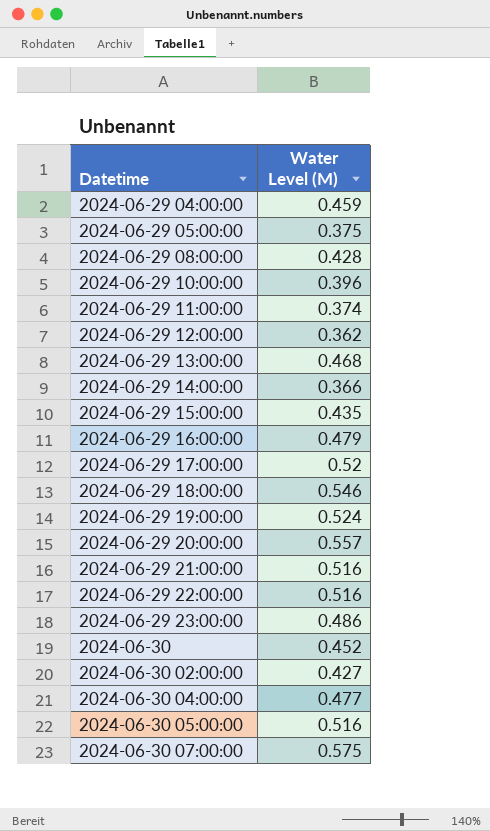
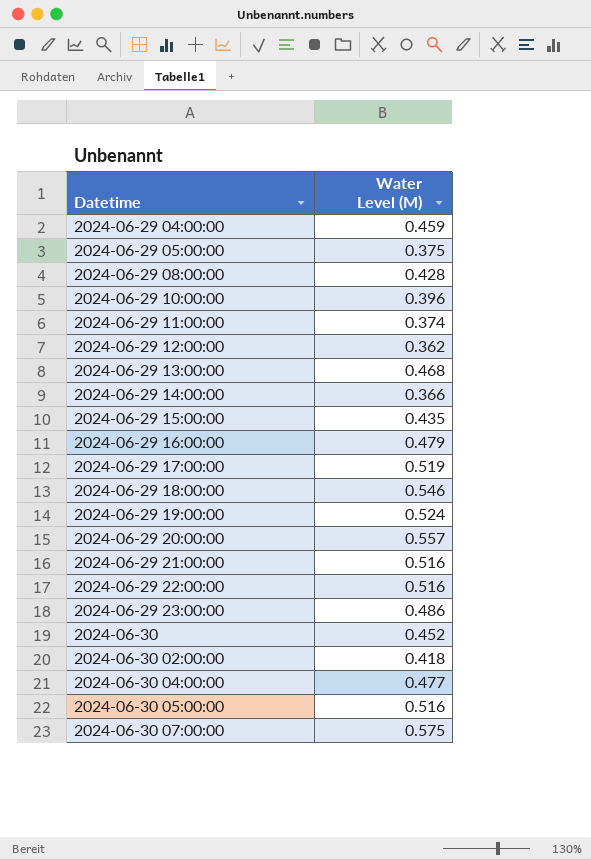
2024-06-29 17:00:00 | Water Level (M): 0.52 -> 0.519
2024-06-30 02:00:00 | Water Level (M): 0.427 -> 0.418

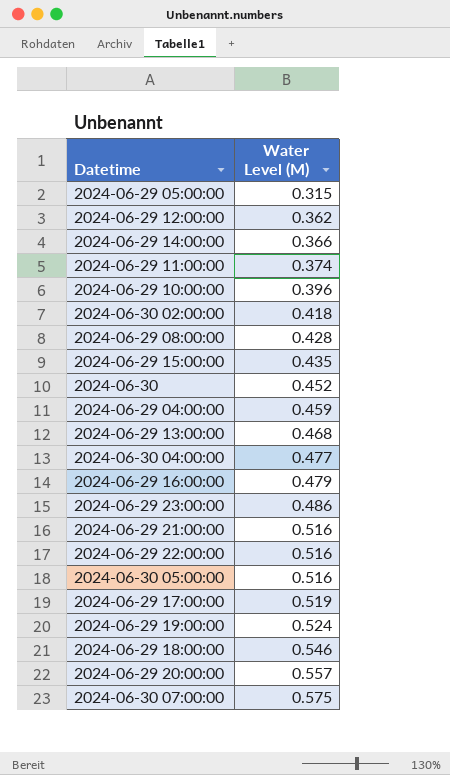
row order: Datetime ascending -> Water Level (M) ascending
2024-06-29 05:00:00 | Water Level (M): 0.375 -> 0.315

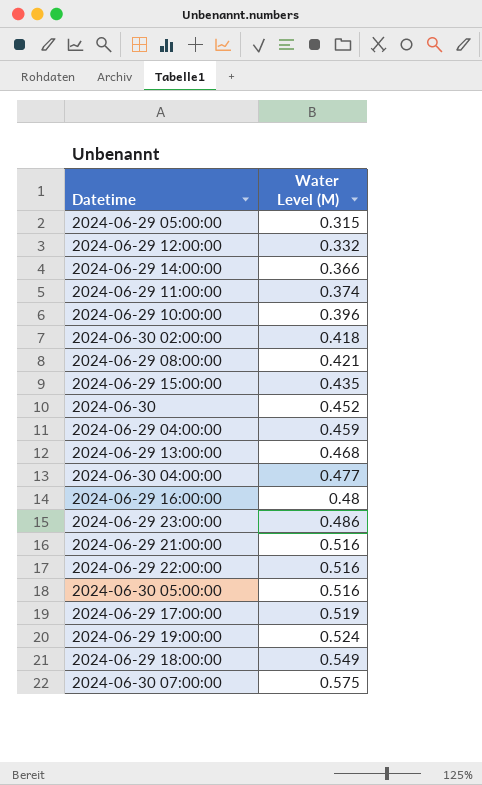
row 2024-06-29 20:00:00: 0.557 -> none
2024-06-29 12:00:00 | Water Level (M): 0.362 -> 0.332
2024-06-29 08:00:00 | Water Level (M): 0.428 -> 0.421
2024-06-29 16:00:00 | Water Level (M): 0.479 -> 0.48
2024-06-29 18:00:00 | Water Level (M): 0.546 -> 0.549

